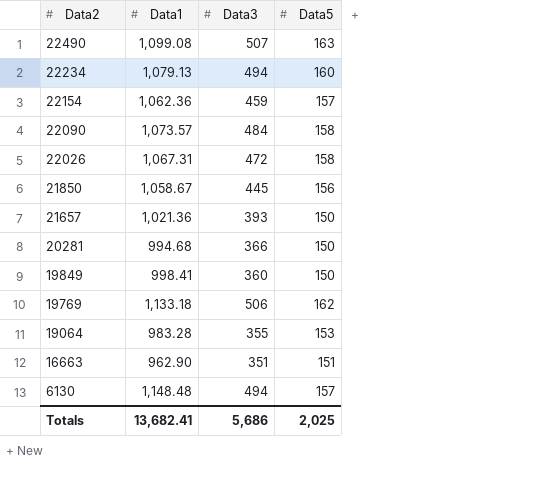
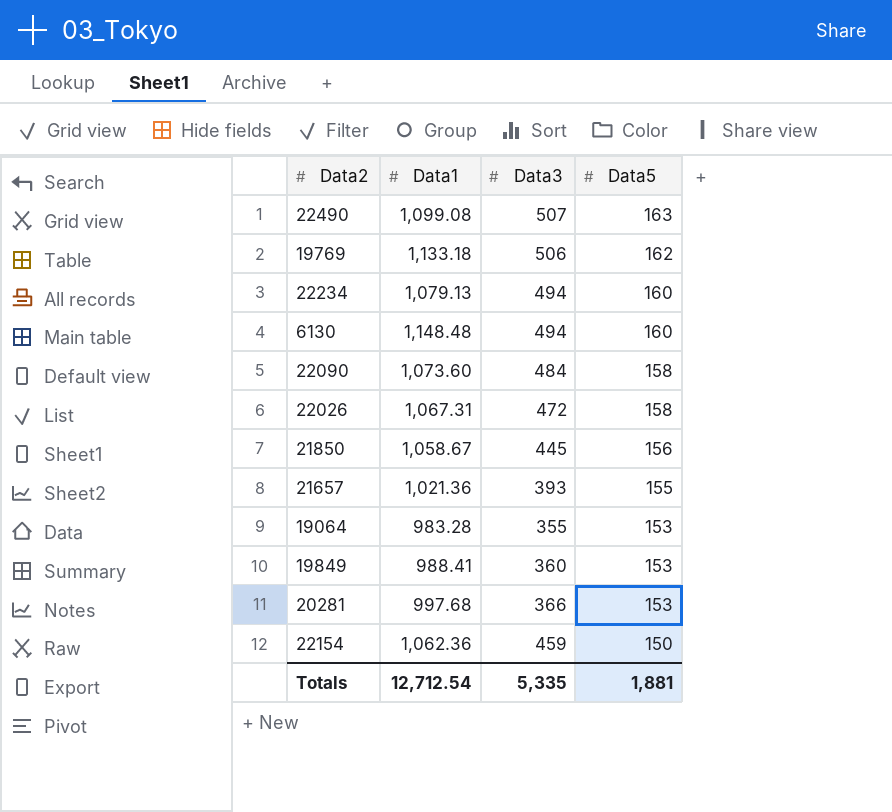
row order: Data2 descending -> Data5 descending
row 16663: 962.90 | 351 | 151 -> none
6130 | Data5: 157 -> 160
22090 | Data1: 1,073.57 -> 1,073.60
21657 | Data5: 150 -> 155
19849 | Data1: 998.41 -> 988.41
19849 | Data5: 150 -> 153
20281 | Data1: 994.68 -> 997.68
20281 | Data5: 150 -> 153
22154 | Data5: 157 -> 150
Totals | Data1: 13,682.41 -> 12,712.54
Totals | Data3: 5,686 -> 5,335
Totals | Data5: 2,025 -> 1,881

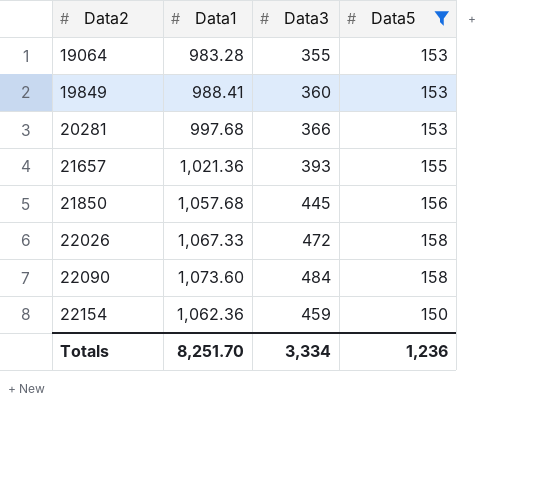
filter: none -> Data5 <= 158
row order: Data5 descending -> Data2 ascending
21850 | Data1: 1,058.67 -> 1,057.68
22026 | Data1: 1,067.31 -> 1,067.33
Totals | Data1: 12,712.54 -> 8,251.70
Totals | Data3: 5,335 -> 3,334
Totals | Data5: 1,881 -> 1,236

